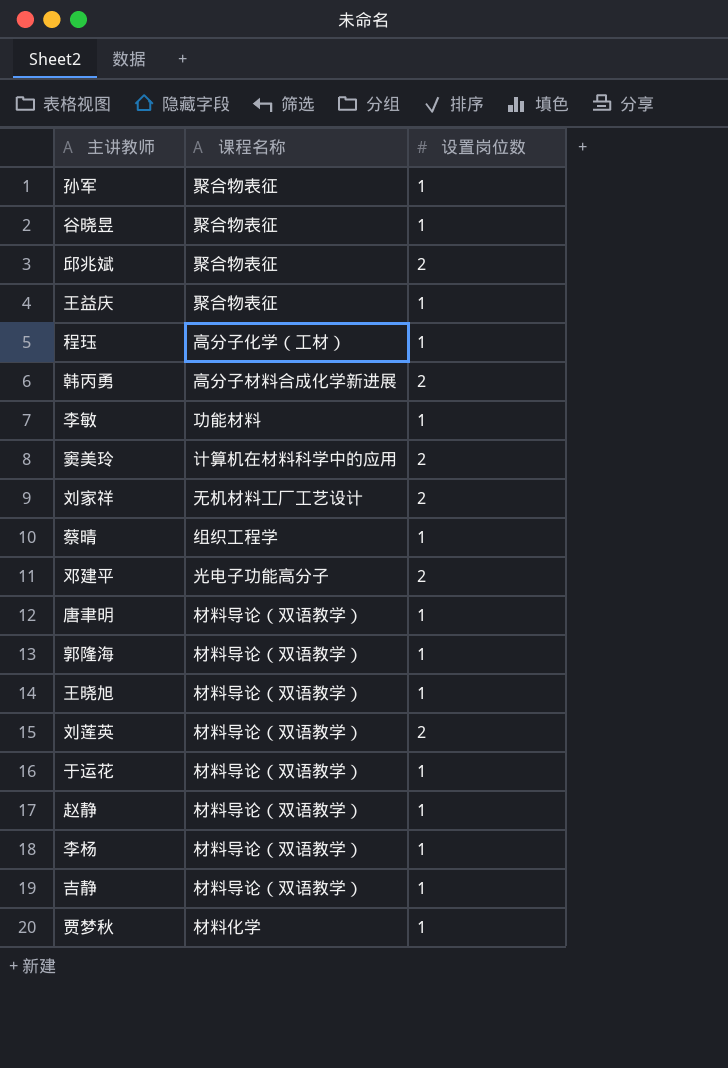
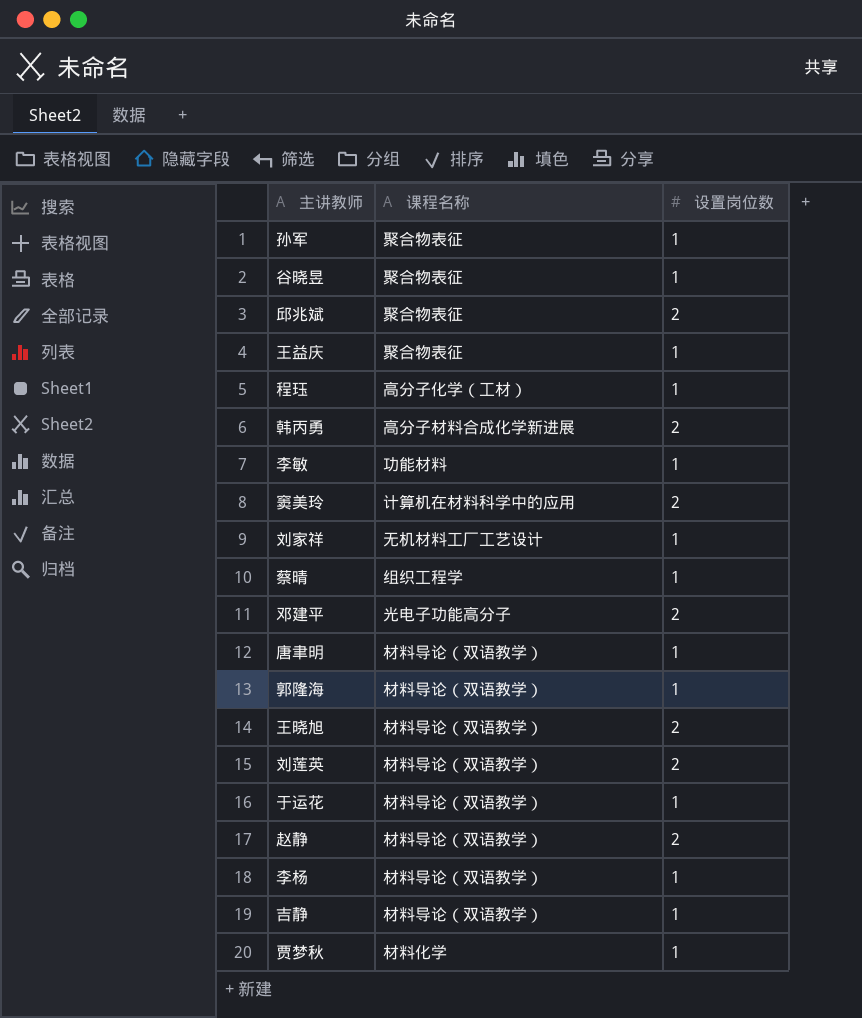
刘家祥 | 设置岗位数: 2 -> 1
王晓旭 | 设置岗位数: 1 -> 2
赵静 | 设置岗位数: 1 -> 2

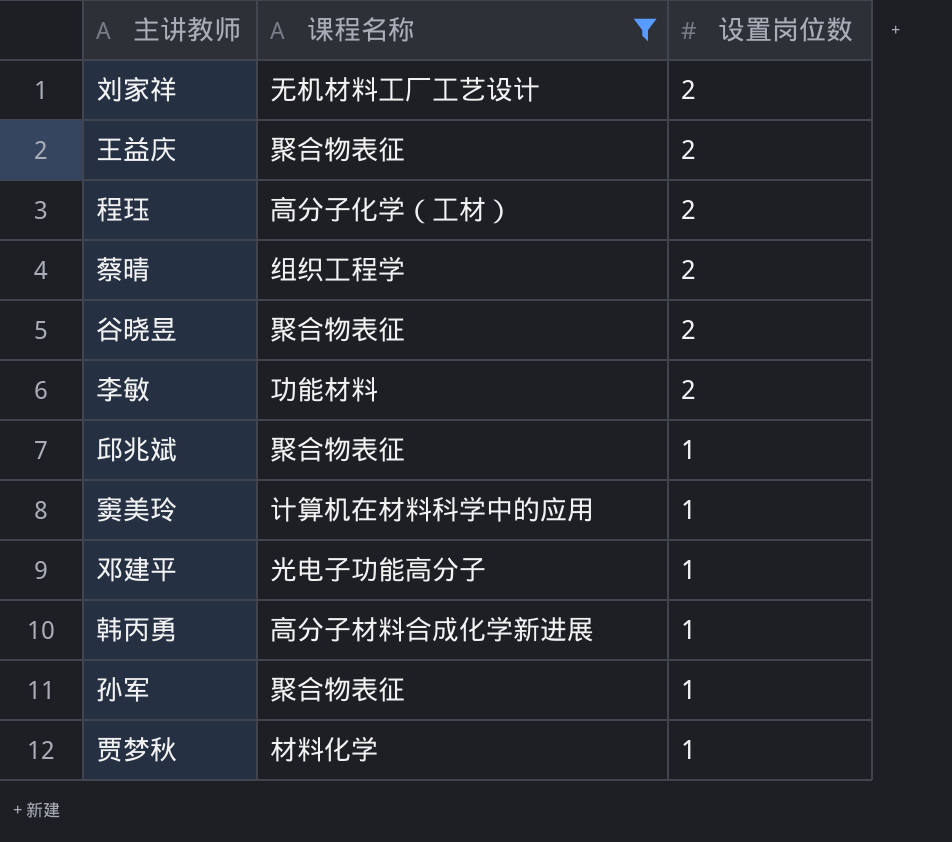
filter: none -> 课程名称 != 材料导论（双语教学）
row order: none -> 设置岗位数 descending
刘家祥 | 设置岗位数: 1 -> 2
王益庆 | 设置岗位数: 1 -> 2
程珏 | 设置岗位数: 1 -> 2
蔡晴 | 设置岗位数: 1 -> 2
谷晓昱 | 设置岗位数: 1 -> 2
李敏 | 设置岗位数: 1 -> 2
邱兆斌 | 设置岗位数: 2 -> 1
窦美玲 | 设置岗位数: 2 -> 1
邓建平 | 设置岗位数: 2 -> 1
韩丙勇 | 设置岗位数: 2 -> 1

